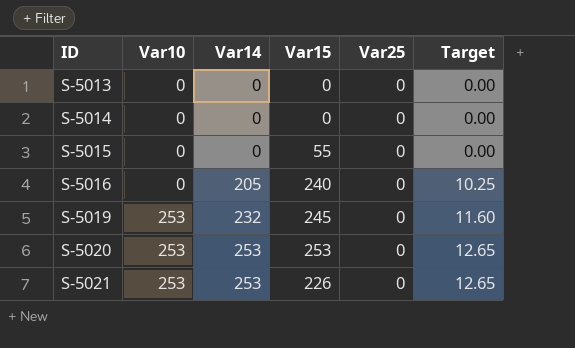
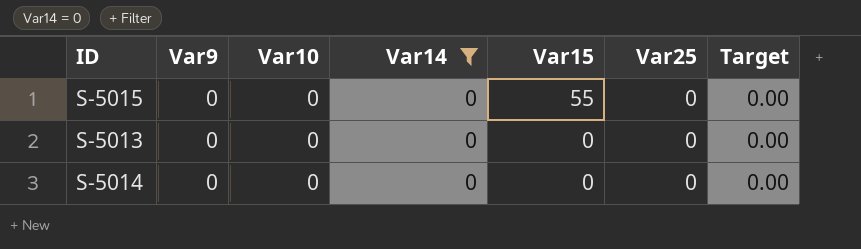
filter: none -> Var14 = 0
row order: ID ascending -> Var15 descending
column Var9 | position: none -> 2

